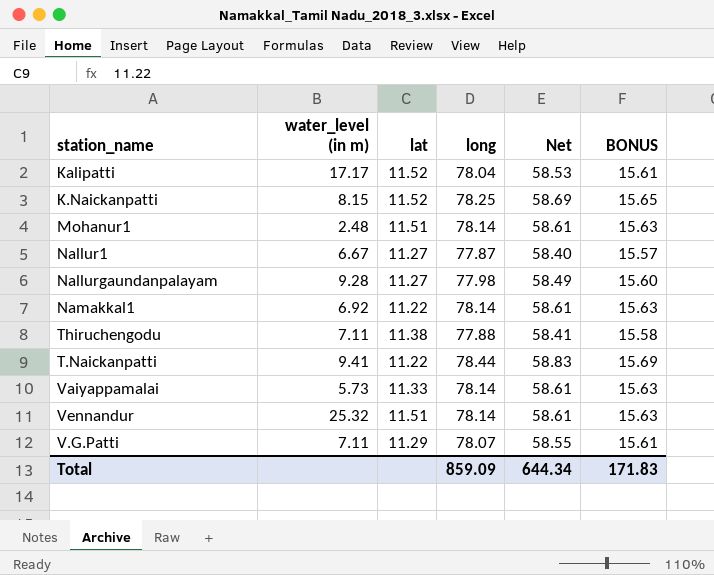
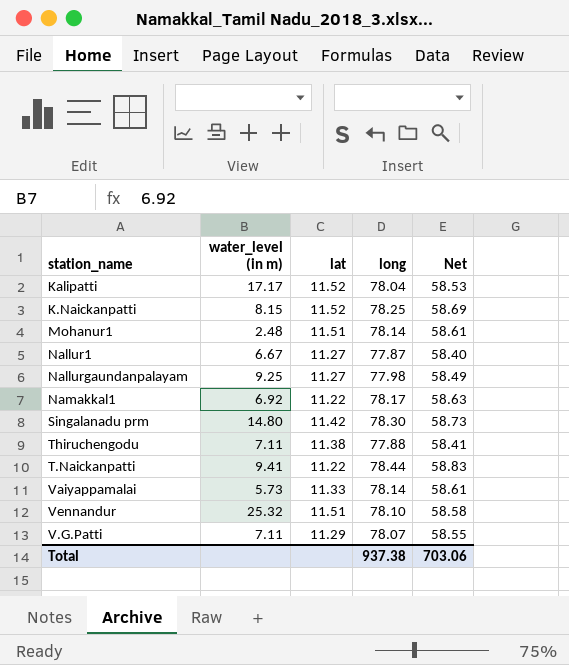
column BONUS | formula: [long] * 0.2 -> none
Nallurgaundanpalayam | water_level (in m): 9.28 -> 9.25
Namakkal1 | long: 78.14 -> 78.17
Namakkal1 | Net: 58.61 -> 58.63
row Singalanadu prm: none -> 14.80 | 11.42 | 78.30 | 58.73
Vennandur | long: 78.14 -> 78.10
Vennandur | Net: 58.61 -> 58.58
Total | long: 859.09 -> 937.38
Total | Net: 644.34 -> 703.06

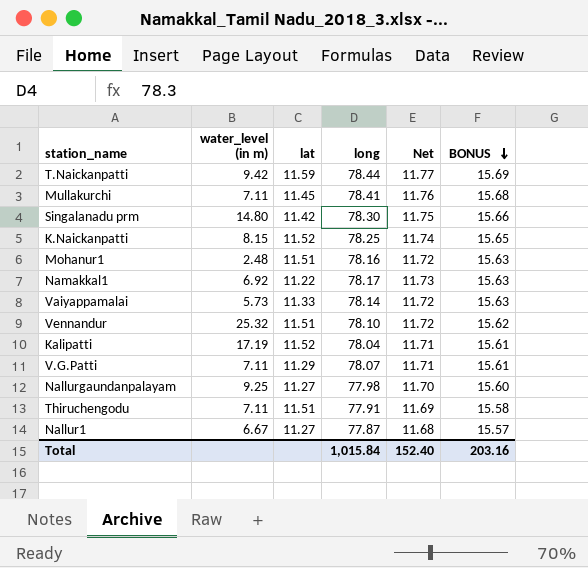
row order: none -> BONUS descending
column Net | formula: [long] * 0.75 -> [long] * 0.15
column BONUS | formula: none -> [long] * 0.2
T.Naickanpatti | water_level (in m): 9.41 -> 9.42
T.Naickanpatti | lat: 11.22 -> 11.59
row Mullakurchi: none -> 7.11 | 11.45 | 78.41 | 11.76 | 15.68
Mohanur1 | long: 78.14 -> 78.16
Kalipatti | water_level (in m): 17.17 -> 17.19
Thiruchengodu | lat: 11.38 -> 11.51
Thiruchengodu | long: 77.88 -> 77.91
Total | long: 937.38 -> 1,015.84
Total | Net: 703.06 -> 152.40

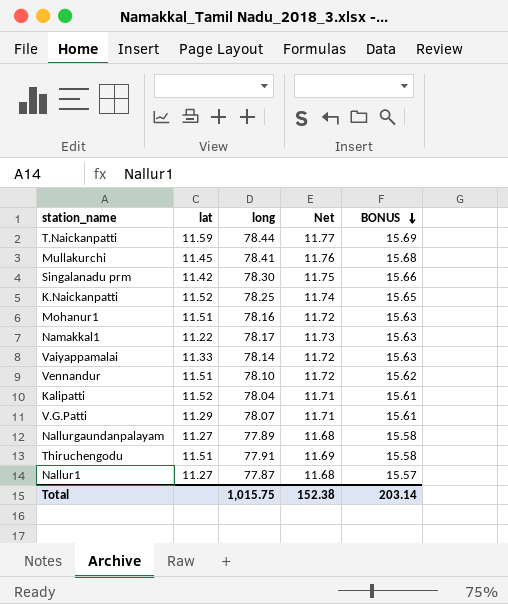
column water_level (in m) | position: 2 -> none
Nallurgaundanpalayam | long: 77.98 -> 77.89
Nallurgaundanpalayam | Net: 11.70 -> 11.68
Nallurgaundanpalayam | BONUS: 15.60 -> 15.58
Total | long: 1,015.84 -> 1,015.75
Total | Net: 152.40 -> 152.38
Total | BONUS: 203.16 -> 203.14

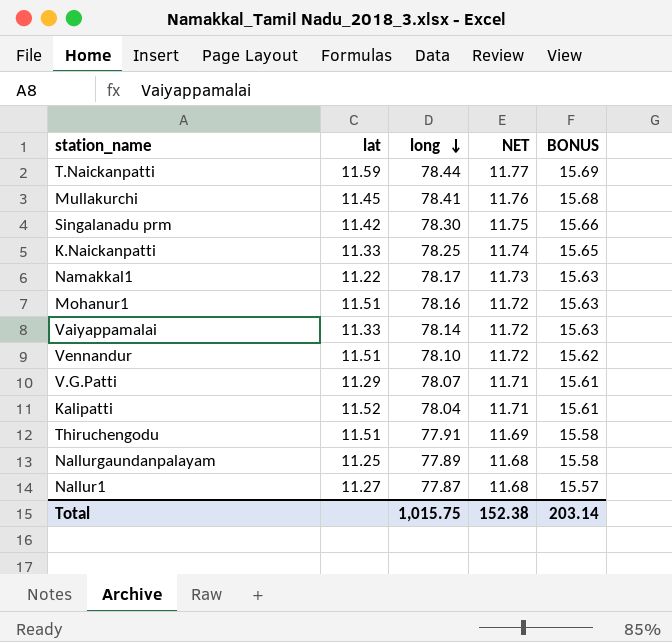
row order: BONUS descending -> long descending
column name: Net -> NET
K.Naickanpatti | lat: 11.52 -> 11.33
Nallurgaundanpalayam | lat: 11.27 -> 11.25

